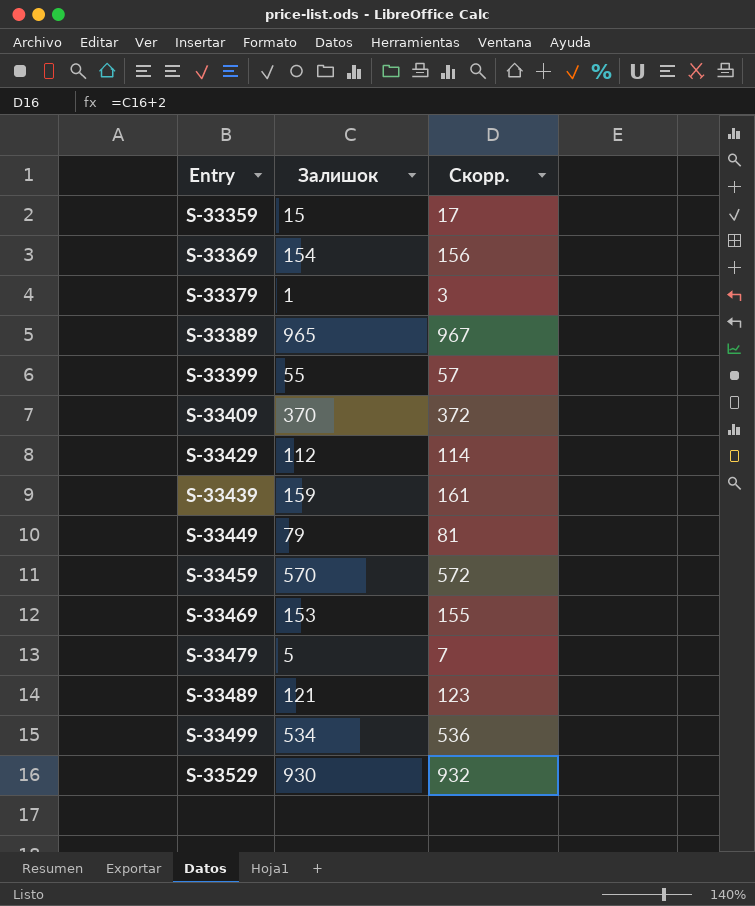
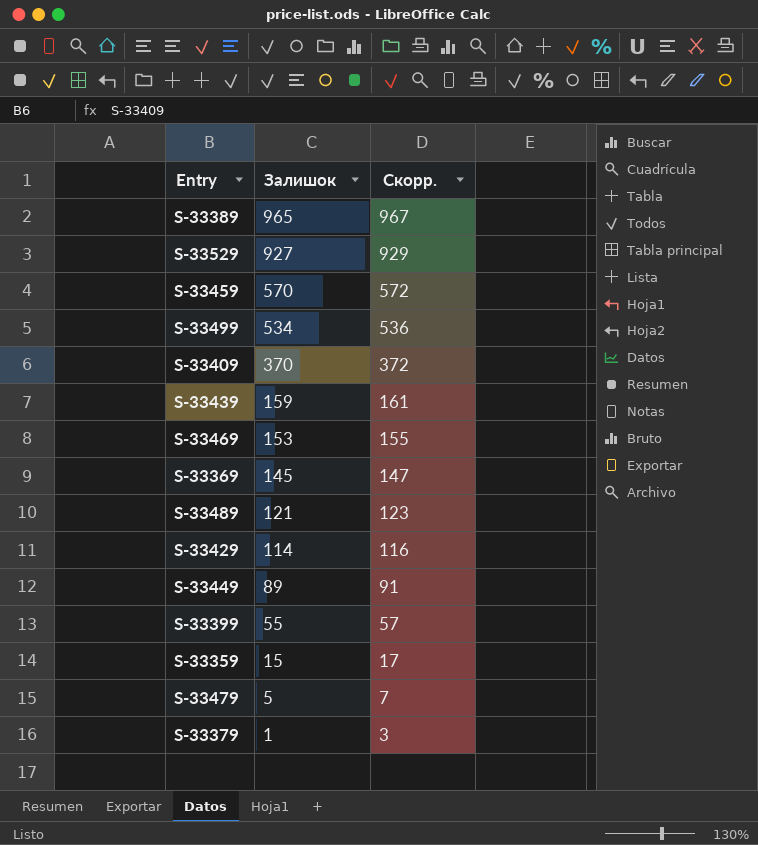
row order: Entry ascending -> Залишок descending
S-33529 | Залишок: 930 -> 927
S-33529 | Скорр.: 932 -> 929
S-33369 | Залишок: 154 -> 145
S-33369 | Скорр.: 156 -> 147
S-33429 | Залишок: 112 -> 114
S-33429 | Скорр.: 114 -> 116
S-33449 | Залишок: 79 -> 89
S-33449 | Скорр.: 81 -> 91

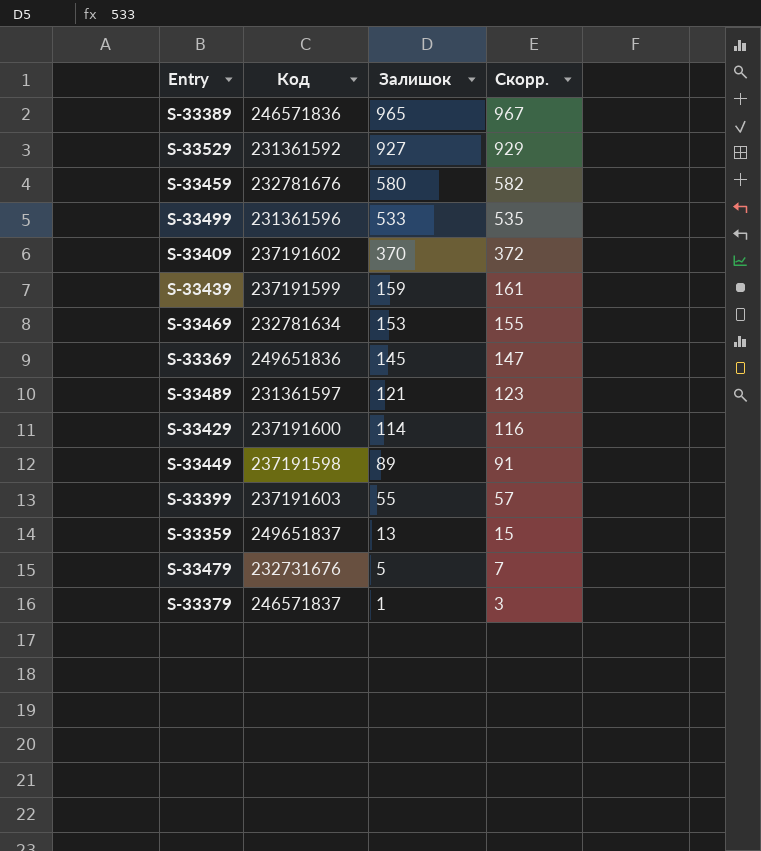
column Код | position: none -> 2
S-33459 | Залишок: 570 -> 580
S-33459 | Скорр.: 572 -> 582
S-33499 | Залишок: 534 -> 533
S-33499 | Скорр.: 536 -> 535
S-33359 | Залишок: 15 -> 13
S-33359 | Скорр.: 17 -> 15

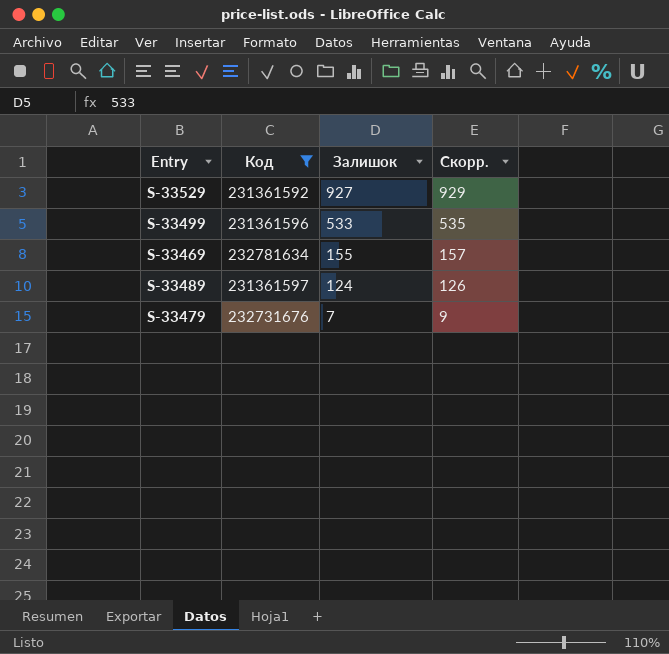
filter: none -> Код <= 232781634
S-33469 | Залишок: 153 -> 155
S-33469 | Скорр.: 155 -> 157
S-33489 | Залишок: 121 -> 124
S-33489 | Скорр.: 123 -> 126
S-33479 | Залишок: 5 -> 7
S-33479 | Скорр.: 7 -> 9

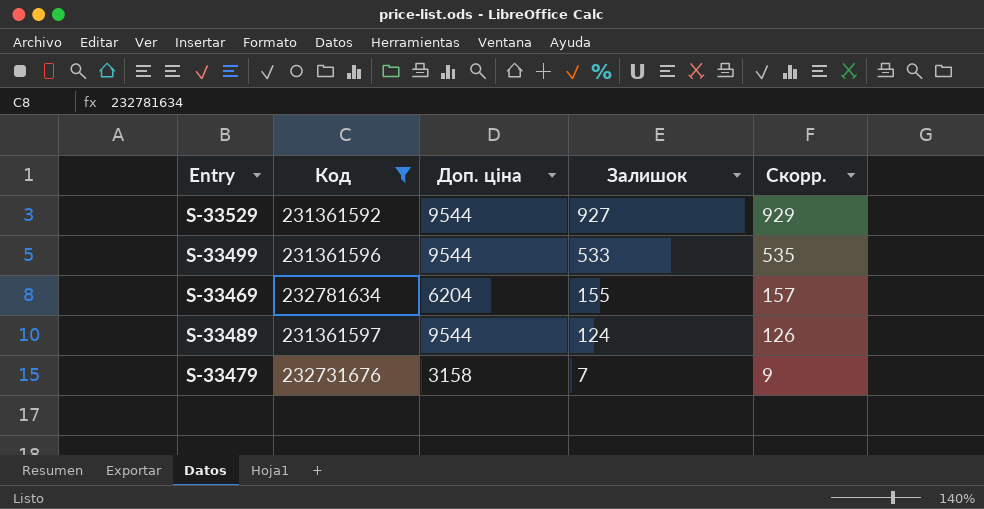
column Доп. ціна | position: none -> 3

